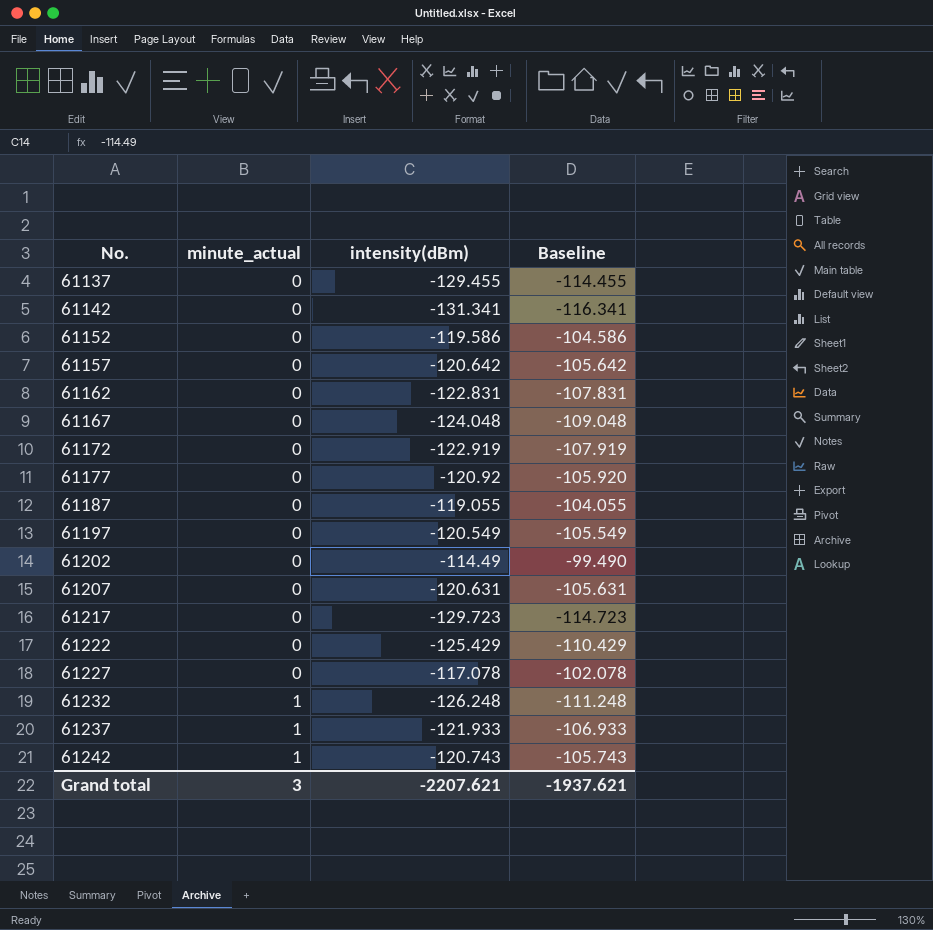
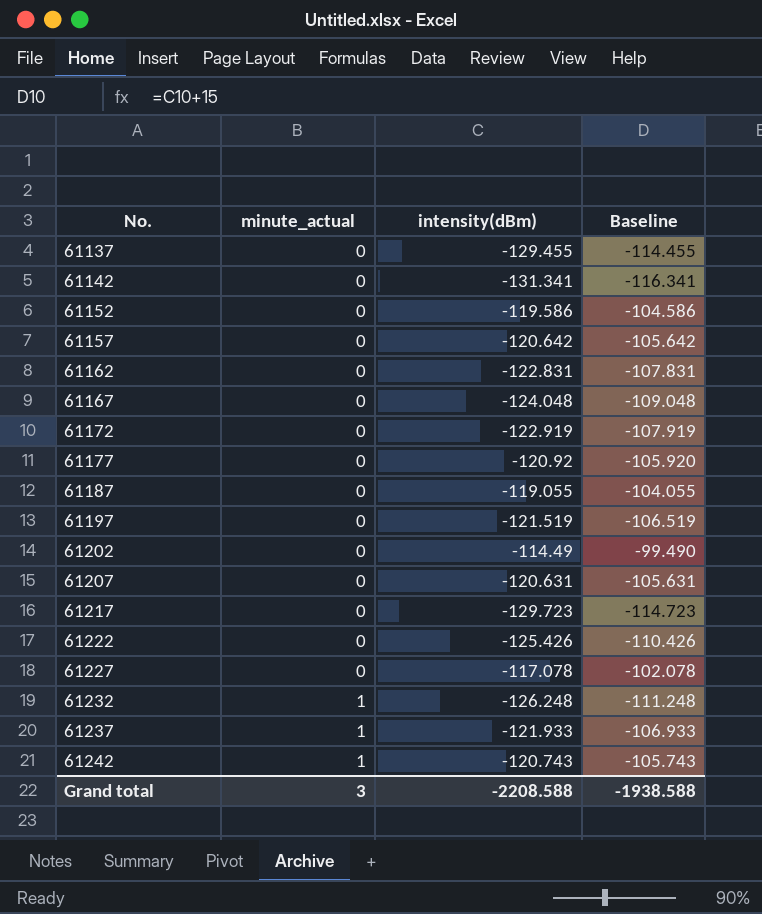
61197 | intensity(dBm): -120.549 -> -121.519
61197 | Baseline: -105.549 -> -106.519
61222 | intensity(dBm): -125.429 -> -125.426
61222 | Baseline: -110.429 -> -110.426
Grand total | intensity(dBm): -2207.621 -> -2208.588
Grand total | Baseline: -1937.621 -> -1938.588

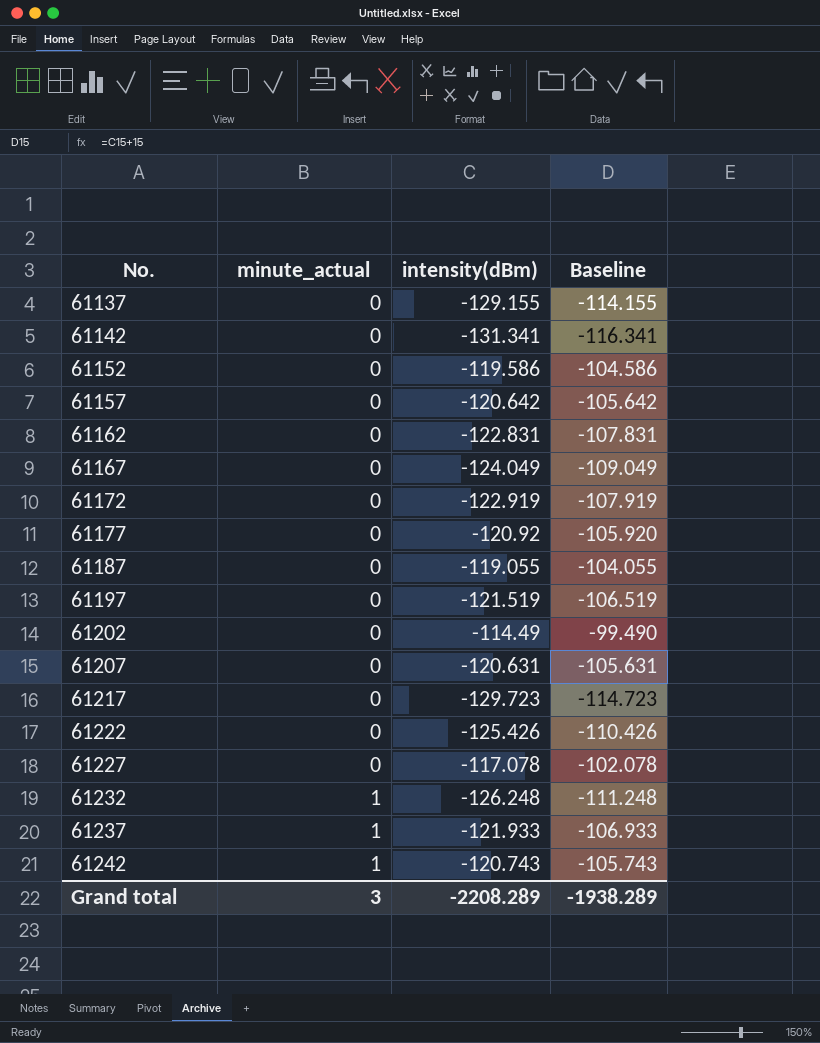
61137 | intensity(dBm): -129.455 -> -129.155
61137 | Baseline: -114.455 -> -114.155
61167 | intensity(dBm): -124.048 -> -124.049
61167 | Baseline: -109.048 -> -109.049
Grand total | intensity(dBm): -2208.588 -> -2208.289
Grand total | Baseline: -1938.588 -> -1938.289

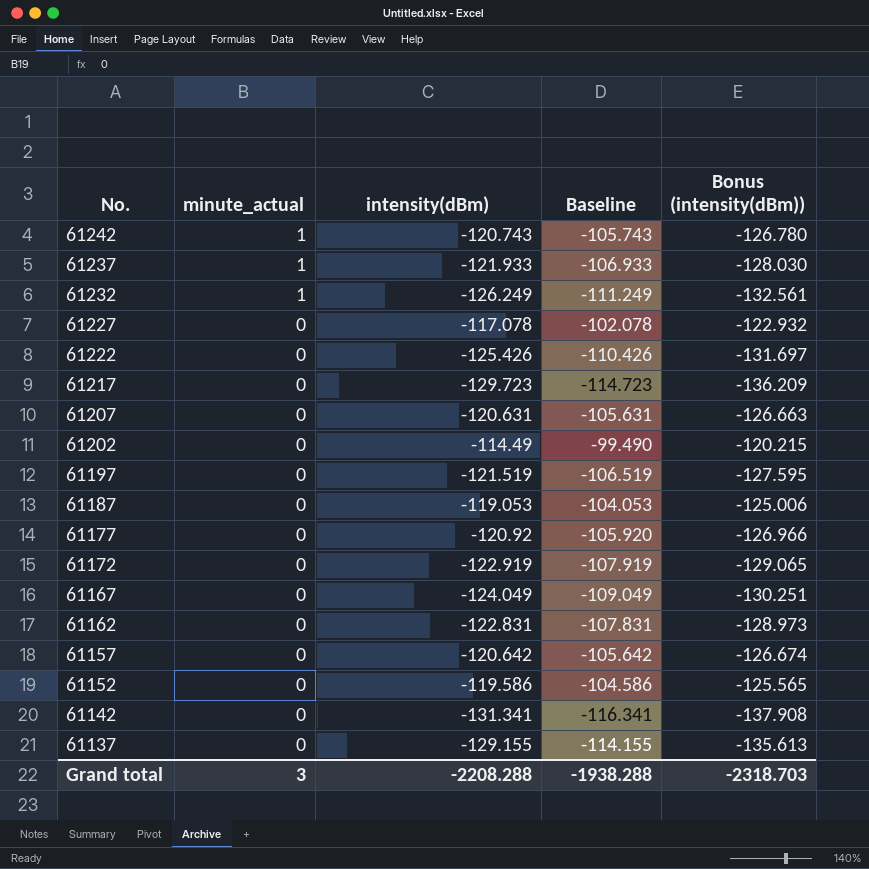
row order: No. ascending -> No. descending
column Bonus (intensity(dBm)) | formula: none -> [intensity(dBm)] * 1.05
61232 | intensity(dBm): -126.248 -> -126.249
61232 | Baseline: -111.248 -> -111.249
61187 | intensity(dBm): -119.055 -> -119.053
61187 | Baseline: -104.055 -> -104.053
Grand total | intensity(dBm): -2208.289 -> -2208.288
Grand total | Baseline: -1938.289 -> -1938.288

